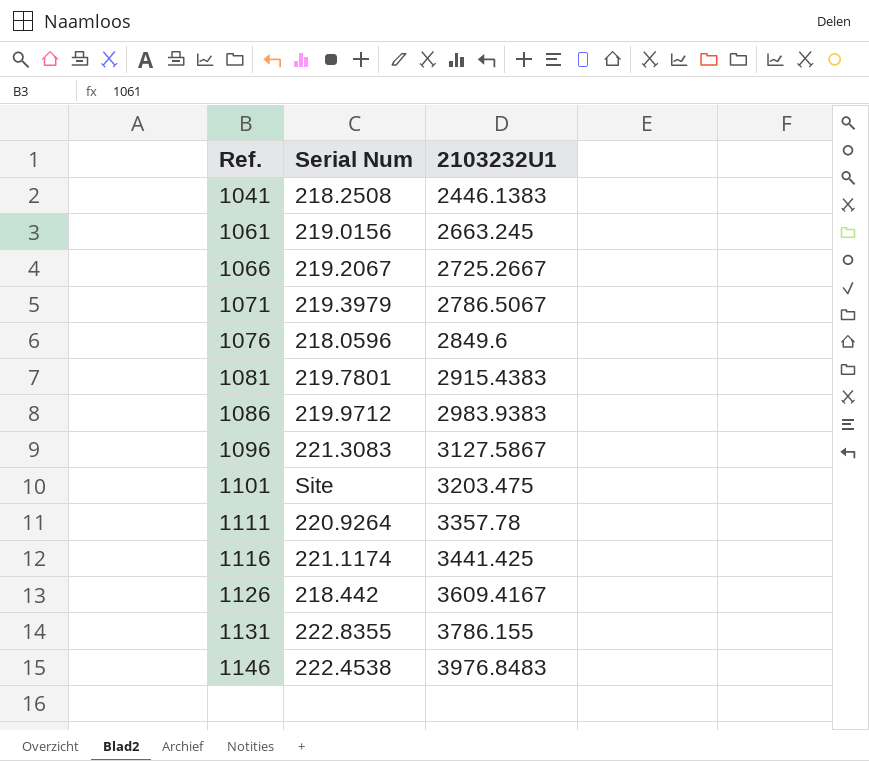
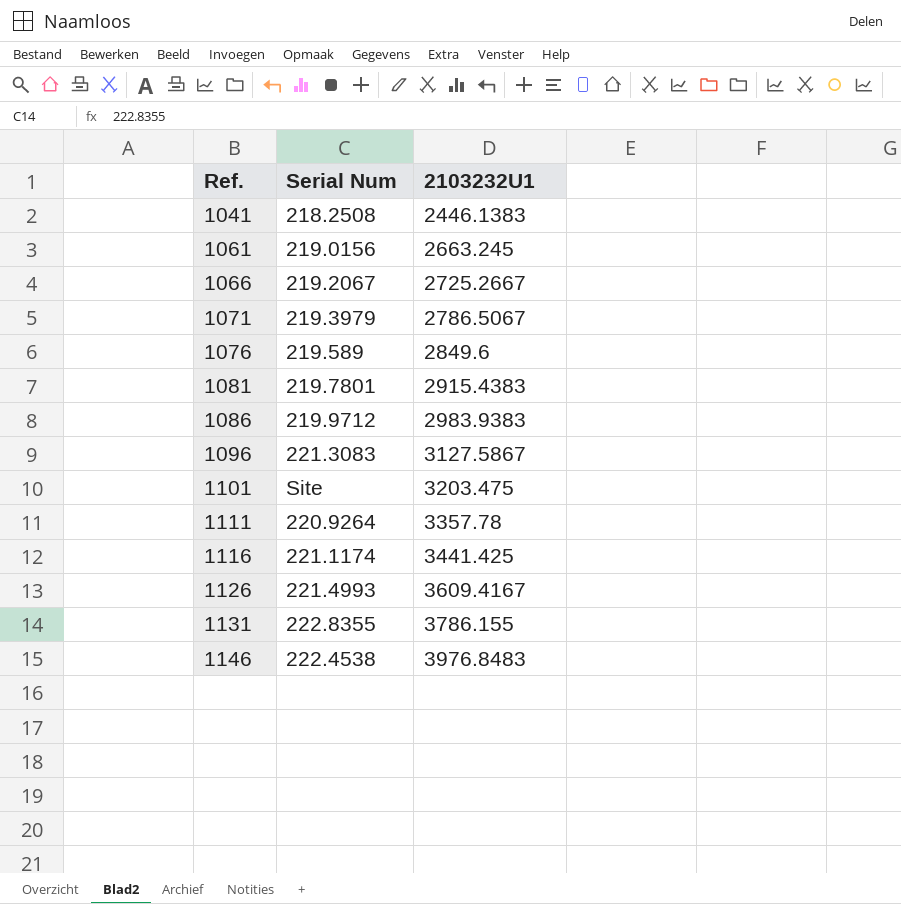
1076 | Serial Num: 218.0596 -> 219.589
1126 | Serial Num: 218.442 -> 221.4993

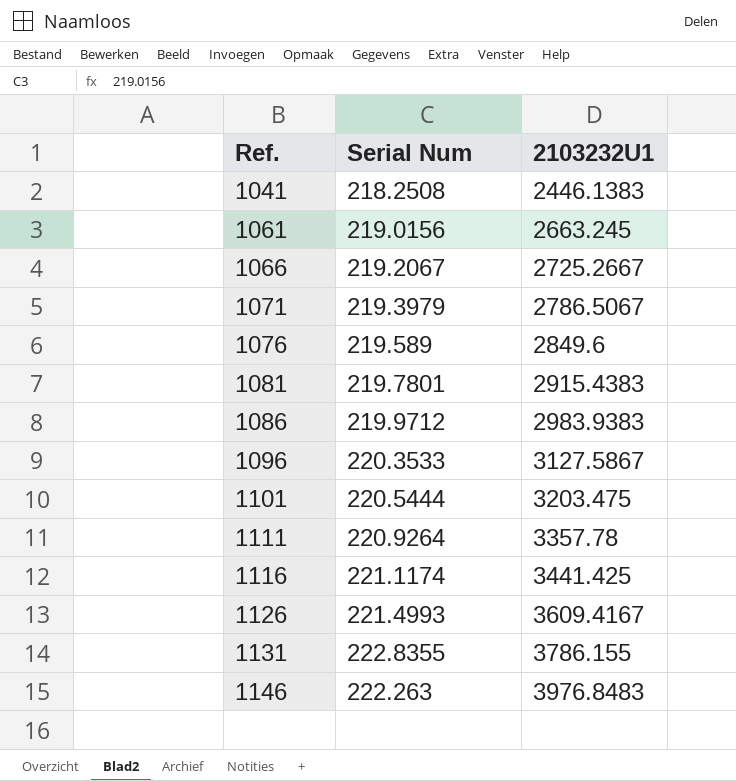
1096 | Serial Num: 221.3083 -> 220.3533
1101 | Serial Num: Site -> 220.5444
1146 | Serial Num: 222.4538 -> 222.263

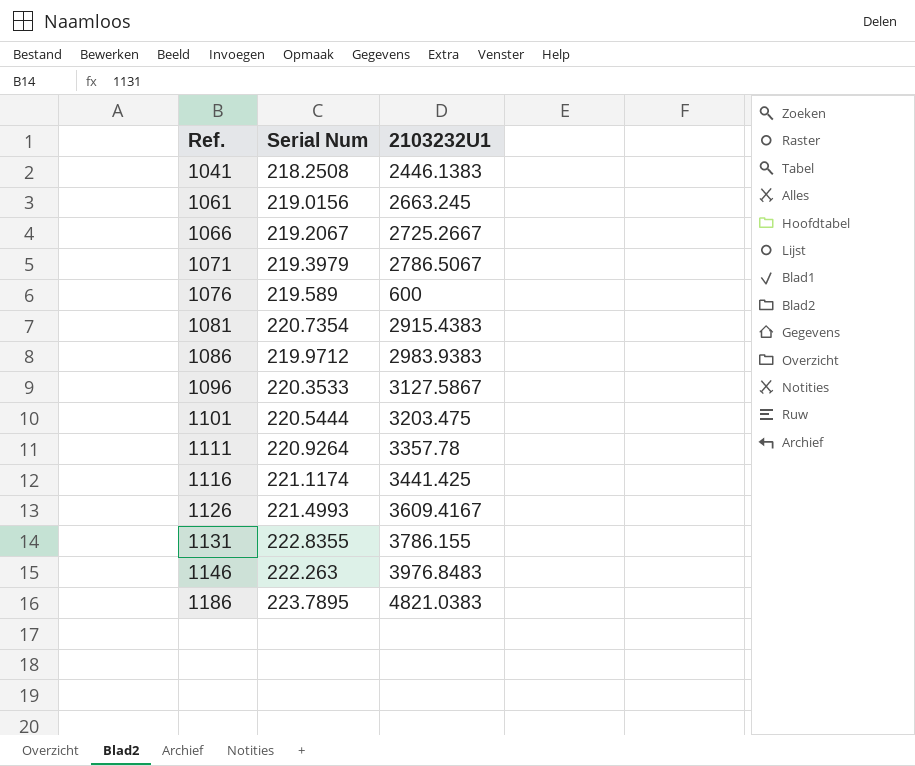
1076 | 2103232U1: 2849.6 -> 600
1081 | Serial Num: 219.7801 -> 220.7354
row 1186: none -> 223.7895 | 4821.0383

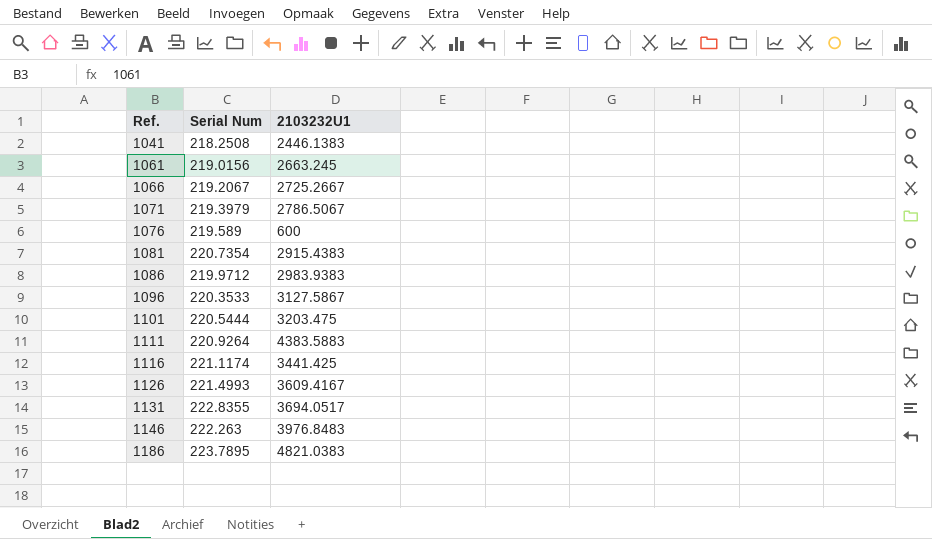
1111 | 2103232U1: 3357.78 -> 4383.5883
1131 | 2103232U1: 3786.155 -> 3694.0517

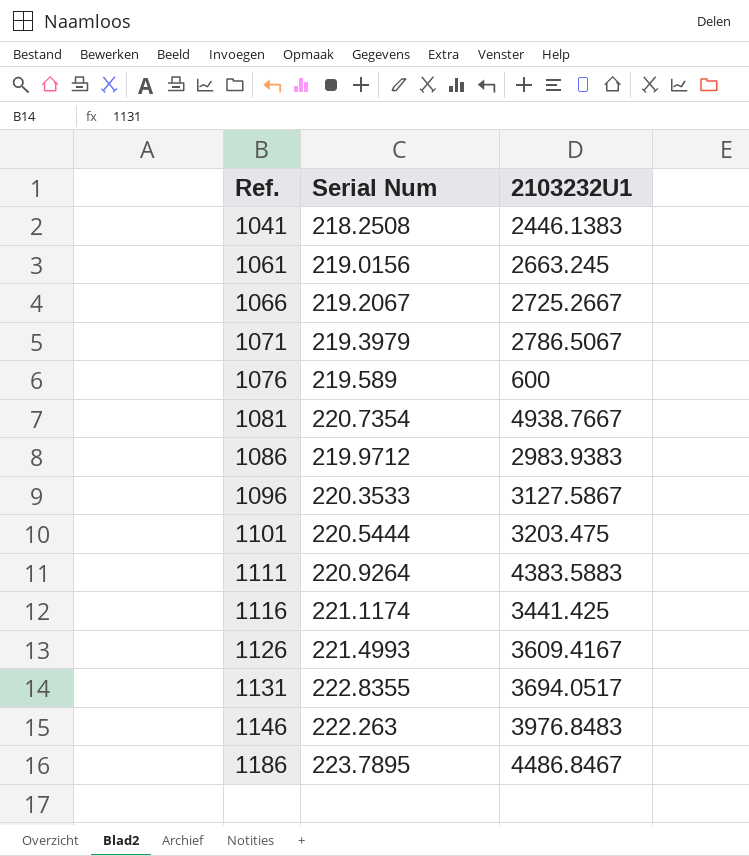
1081 | 2103232U1: 2915.4383 -> 4938.7667
1186 | 2103232U1: 4821.0383 -> 4486.8467

